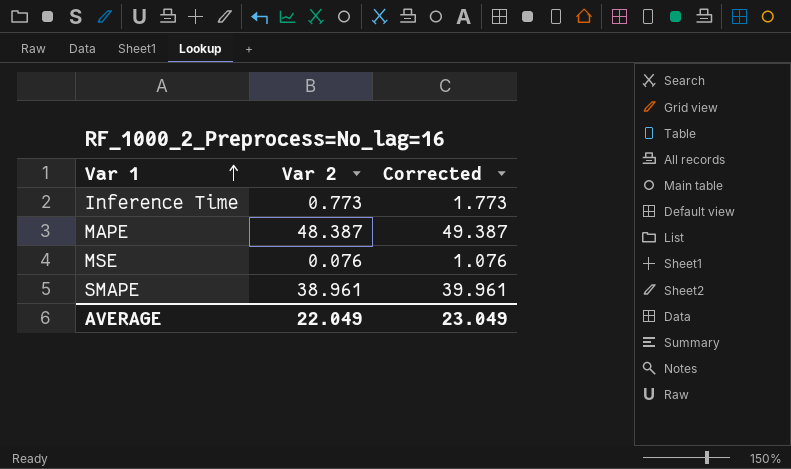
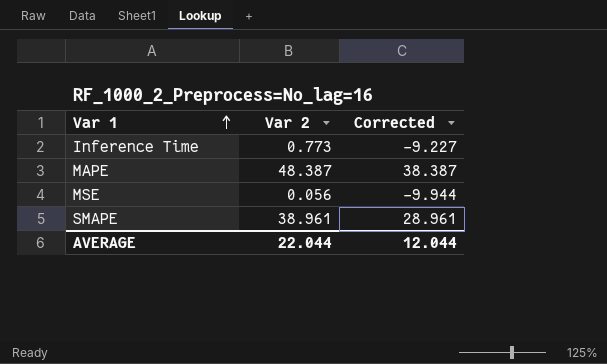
column Corrected | formula: [Var 2] + 1 -> [Var 2] - 10
MSE | Var 2: 0.076 -> 0.056
AVERAGE | Var 2: 22.049 -> 22.044
AVERAGE | Corrected: 23.049 -> 12.044

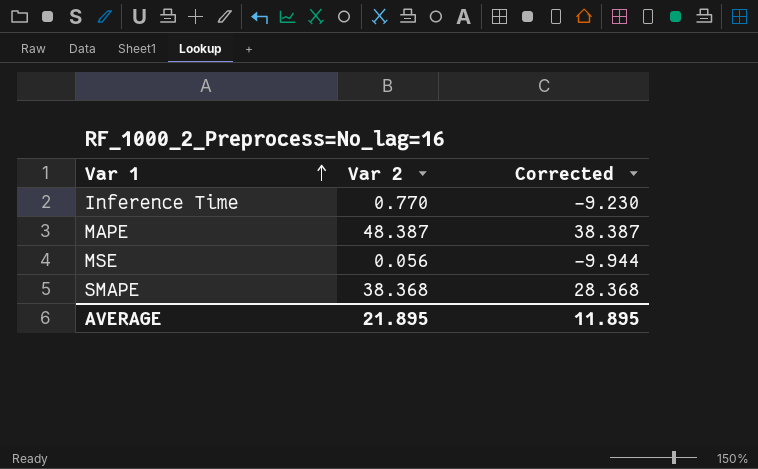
Inference Time | Var 2: 0.773 -> 0.770
Inference Time | Corrected: -9.227 -> -9.230
SMAPE | Var 2: 38.961 -> 38.368
SMAPE | Corrected: 28.961 -> 28.368
AVERAGE | Var 2: 22.044 -> 21.895
AVERAGE | Corrected: 12.044 -> 11.895

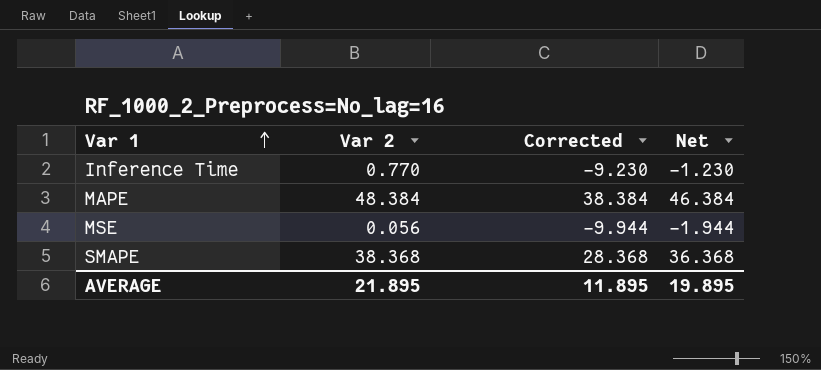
column Net | formula: none -> [Var 2] - 2
MAPE | Var 2: 48.387 -> 48.384
MAPE | Corrected: 38.387 -> 38.384

